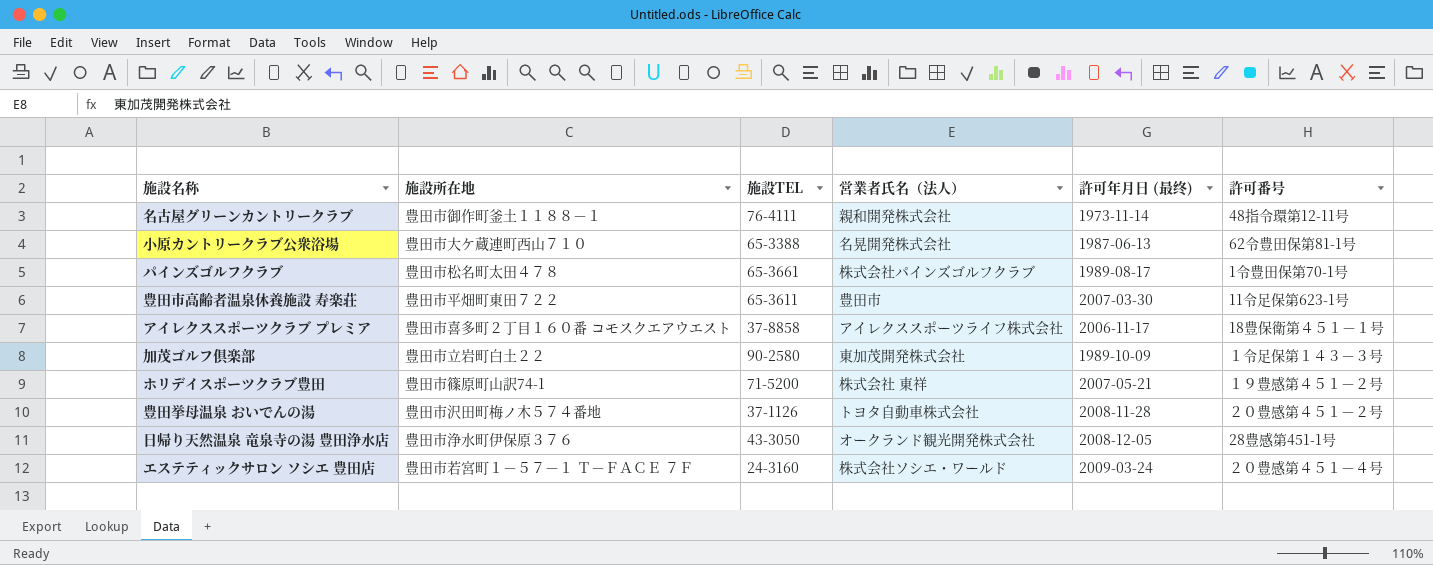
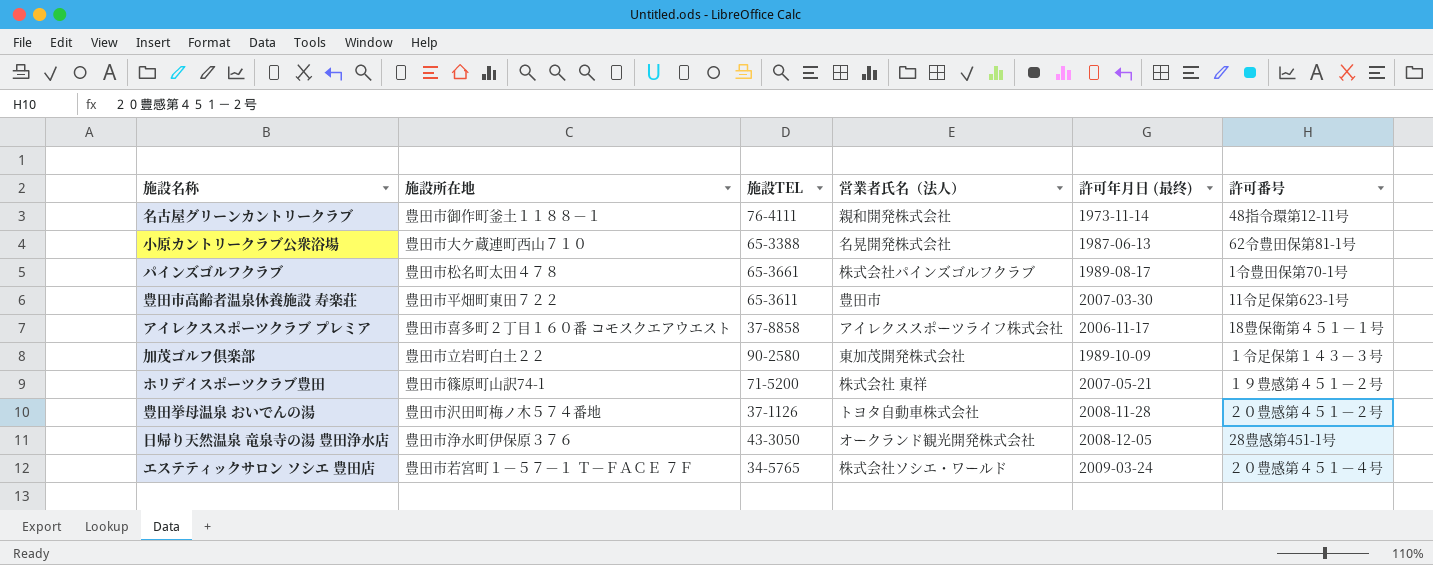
エステティックサロン ソシエ 豊田店 | 施設TEL: 24-3160 -> 34-5765

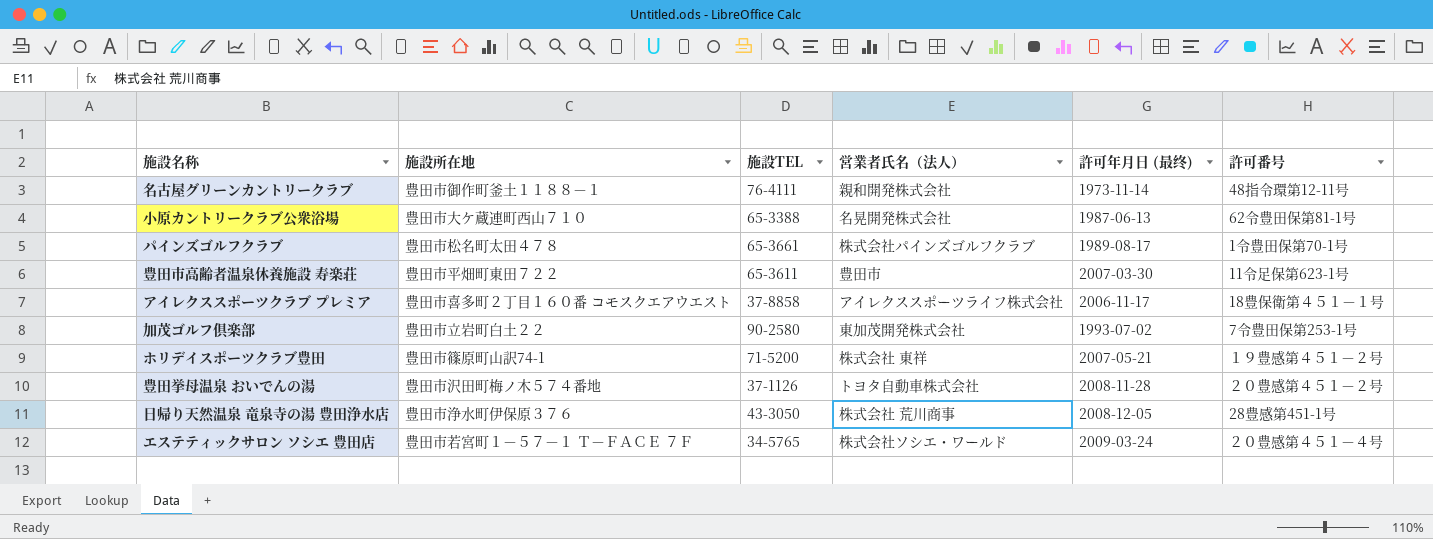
加茂ゴルフ倶楽部 | 許可年月日 (最终): 1989-10-09 -> 1993-07-02
加茂ゴルフ倶楽部 | 許可番号: １令足保第１４３－３号 -> 7令豊田保第253-1号
日帰り天然温泉 竜泉寺の湯 豊田浄水店 | 営業者氏名（法人）: オークランド観光開発株式会社 -> 株式会社 荒川商事

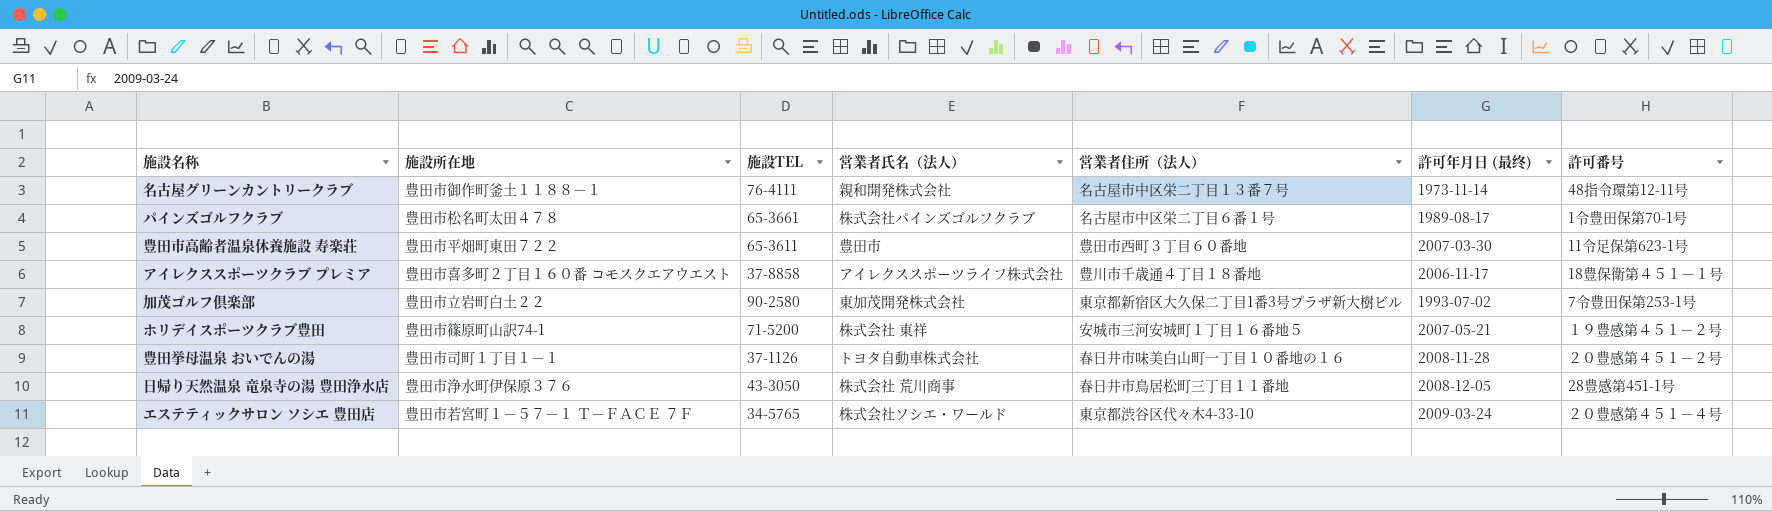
column 営業者住所（法人） | position: none -> 5
row 小原カントリークラブ公衆浴場: 豊田市大ケ蔵連町西山７１０ | 65-3388 | 名晃開発株式会社 | 1987-06-13 | 62令豊田保第81-1号 -> none
豊田挙母温泉 おいでんの湯 | 施設所在地: 豊田市沢田町梅ノ木５７４番地 -> 豊田市司町１丁目１－１

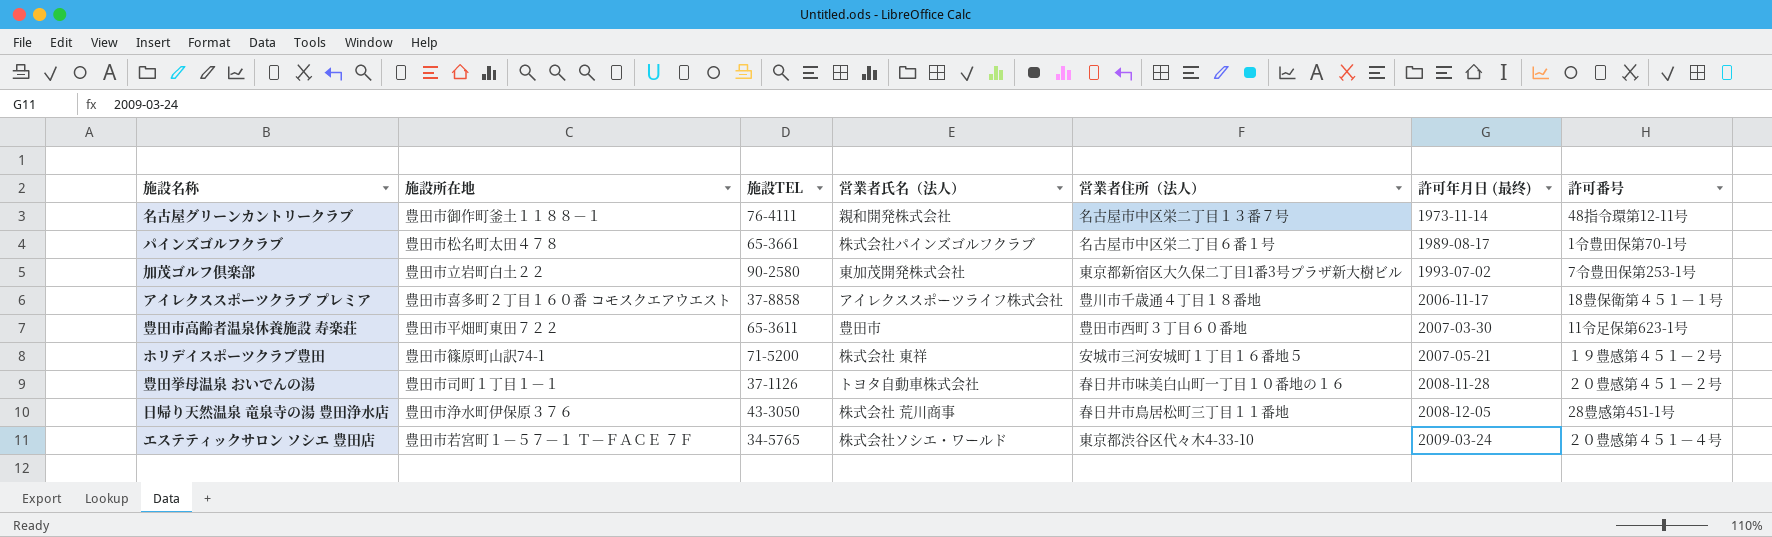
row order: none -> 許可年月日 (最终) ascending

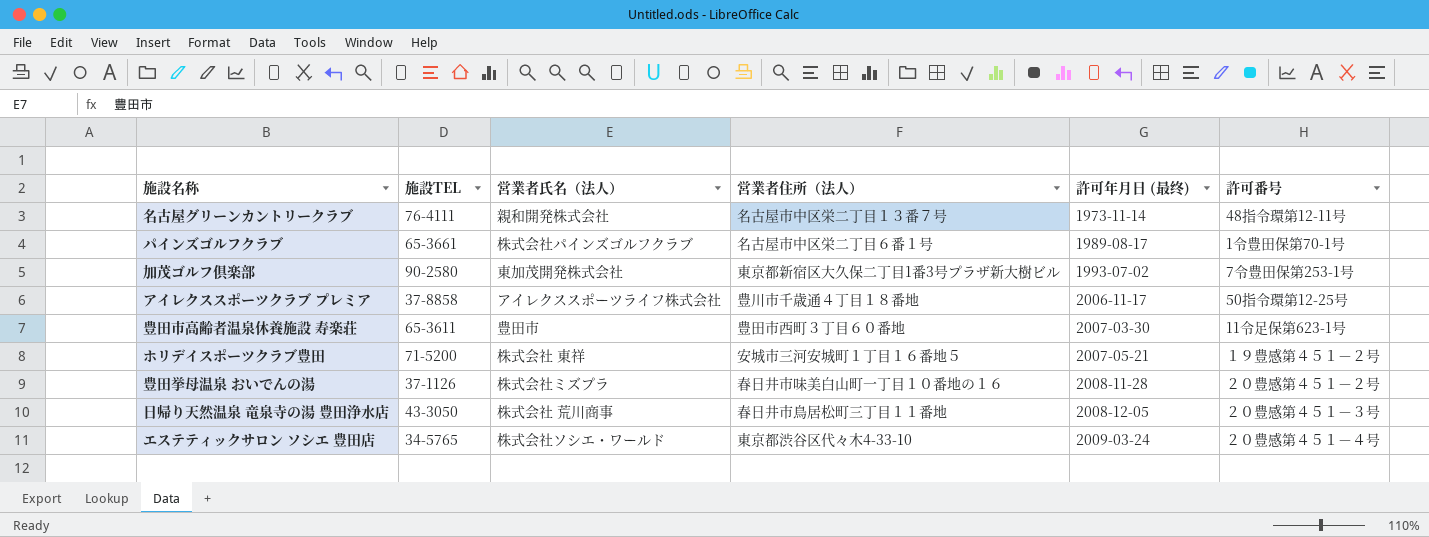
column 施設所在地 | position: 2 -> none
アイレクススポーツクラブ プレミア | 許可番号: 18豊保衛第４５１－１号 -> 50指令環第12-25号
豊田挙母温泉 おいでんの湯 | 営業者氏名（法人）: トヨタ自動車株式会社 -> 株式会社ミズプラ
日帰り天然温泉 竜泉寺の湯 豊田浄水店 | 許可番号: 28豊感第451-1号 -> ２０豊感第４５１－３号

